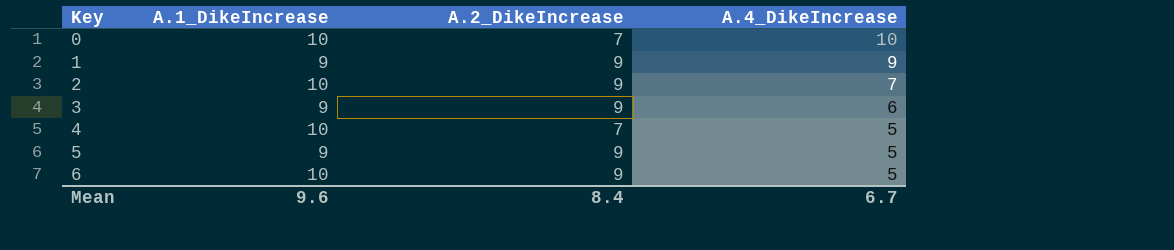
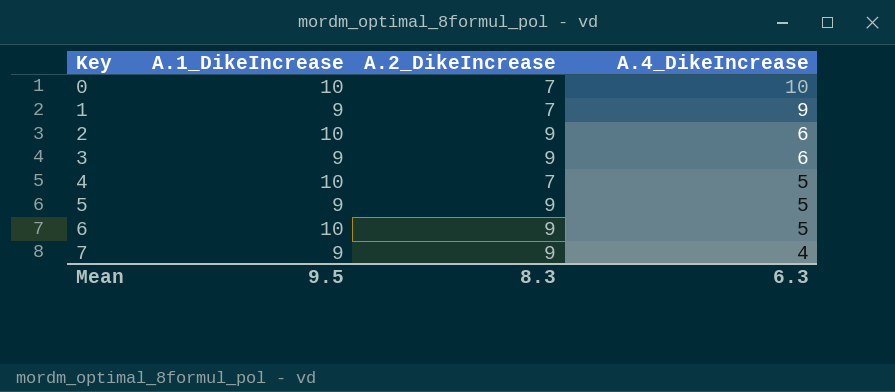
1 | A.2_DikeIncrease: 9 -> 7
2 | A.4_DikeIncrease: 7 -> 6
row 7: none -> 9 | 9 | 4
Mean | A.1_DikeIncrease: 9.6 -> 9.5
Mean | A.2_DikeIncrease: 8.4 -> 8.3
Mean | A.4_DikeIncrease: 6.7 -> 6.3

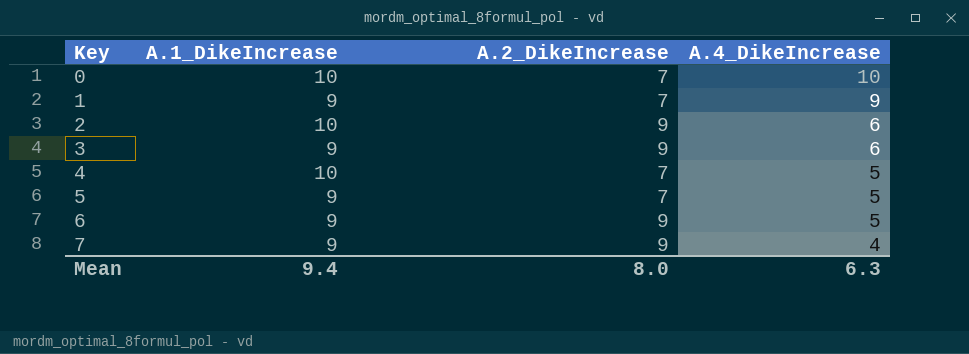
5 | A.2_DikeIncrease: 9 -> 7
6 | A.1_DikeIncrease: 10 -> 9
Mean | A.1_DikeIncrease: 9.5 -> 9.4
Mean | A.2_DikeIncrease: 8.3 -> 8.0

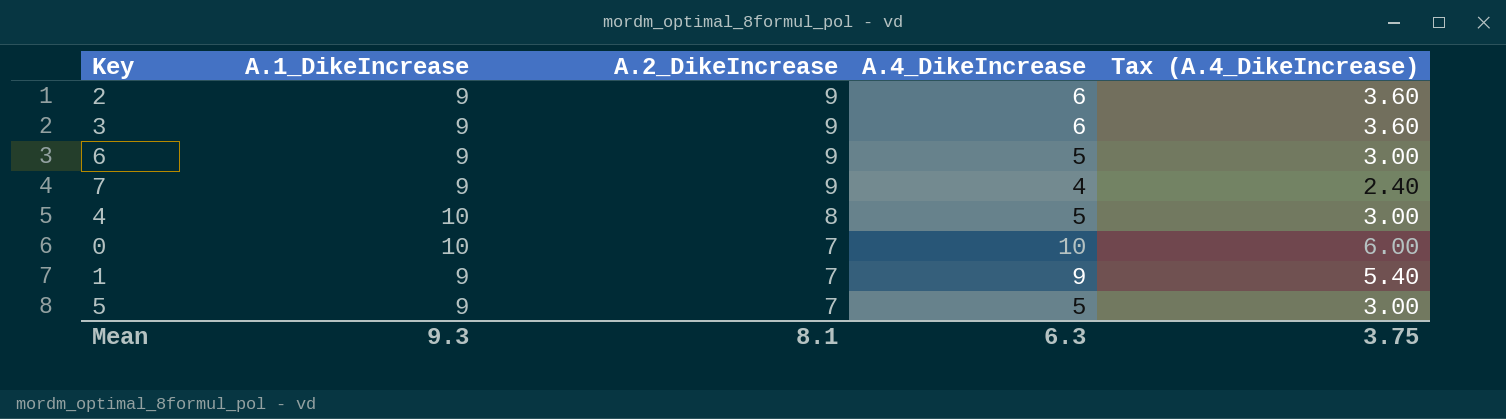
row order: Key ascending -> A.2_DikeIncrease descending
column Tax (A.4_DikeIncrease) | formula: none -> [A.4_DikeIncrease] * 0.6
2 | A.1_DikeIncrease: 10 -> 9
4 | A.2_DikeIncrease: 7 -> 8
Mean | A.1_DikeIncrease: 9.4 -> 9.3
Mean | A.2_DikeIncrease: 8.0 -> 8.1

